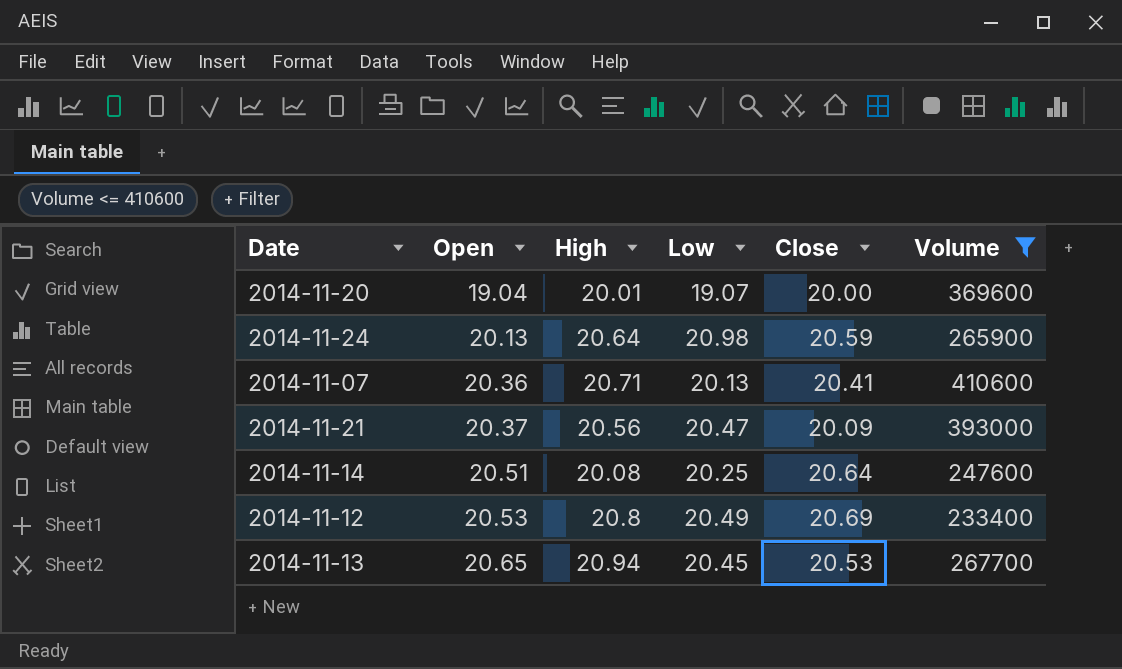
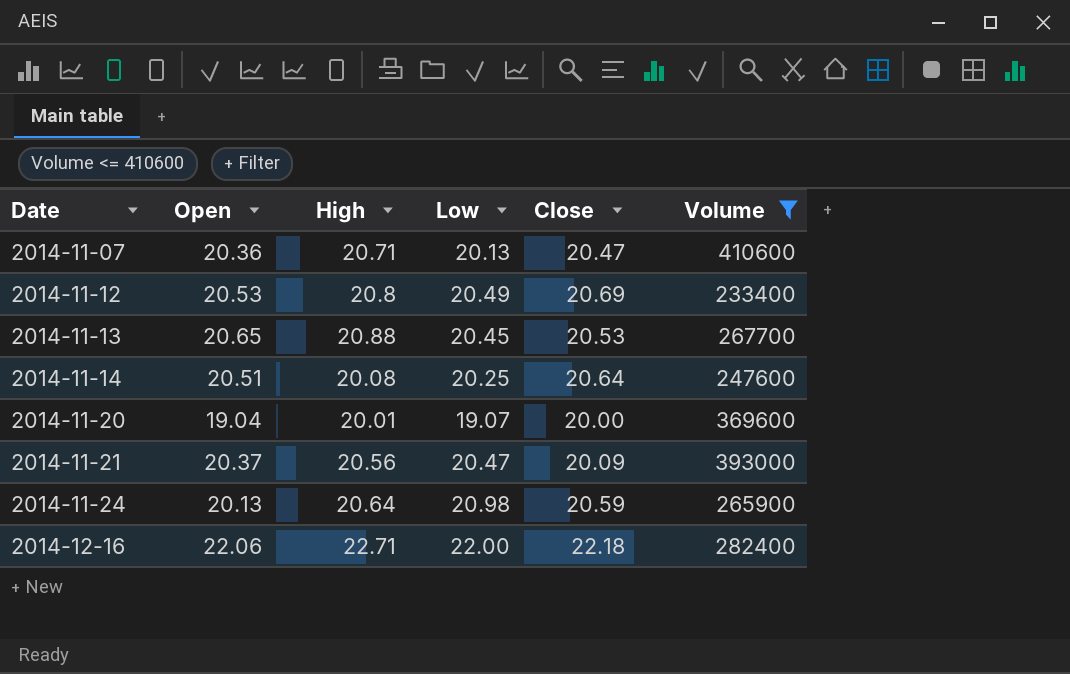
row order: Open ascending -> Date ascending
2014-11-07 | Close: 20.41 -> 20.47
2014-11-13 | High: 20.94 -> 20.88
row 2014-12-16: none -> 22.06 | 22.71 | 22.00 | 22.18 | 282400

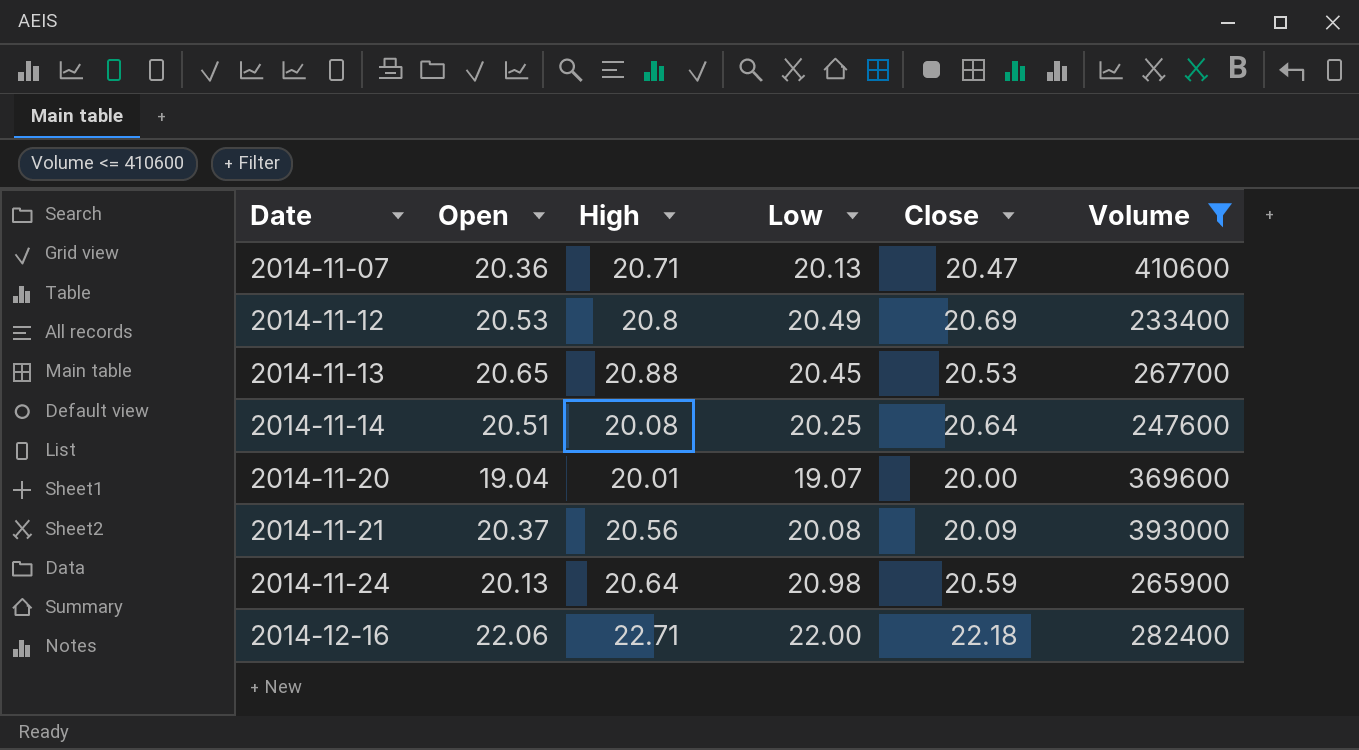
2014-11-21 | Low: 20.47 -> 20.08

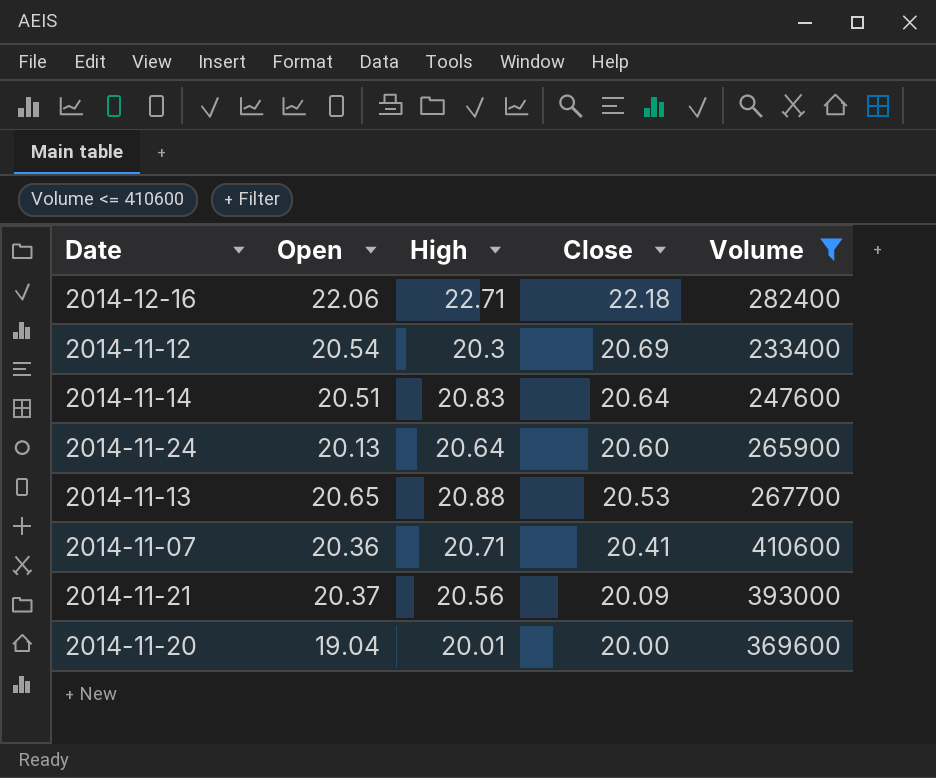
row order: Date ascending -> Close descending
column Low | position: 4 -> none
2014-11-12 | Open: 20.53 -> 20.54
2014-11-12 | High: 20.8 -> 20.3
2014-11-14 | High: 20.08 -> 20.83
2014-11-24 | Close: 20.59 -> 20.60
2014-11-07 | Close: 20.47 -> 20.41

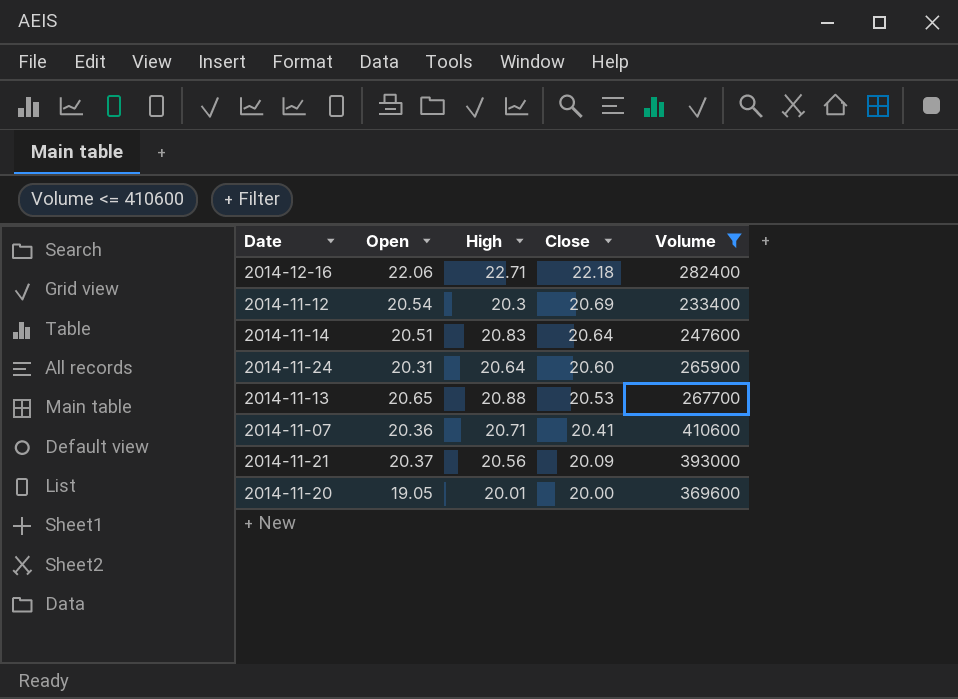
2014-11-24 | Open: 20.13 -> 20.31
2014-11-20 | Open: 19.04 -> 19.05

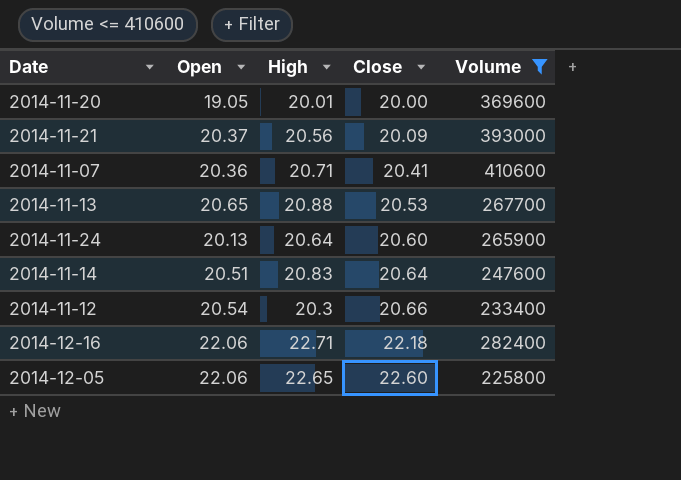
row order: Close descending -> Close ascending
2014-11-24 | Open: 20.31 -> 20.13
2014-11-12 | Close: 20.69 -> 20.66
row 2014-12-05: none -> 22.06 | 22.65 | 22.60 | 225800

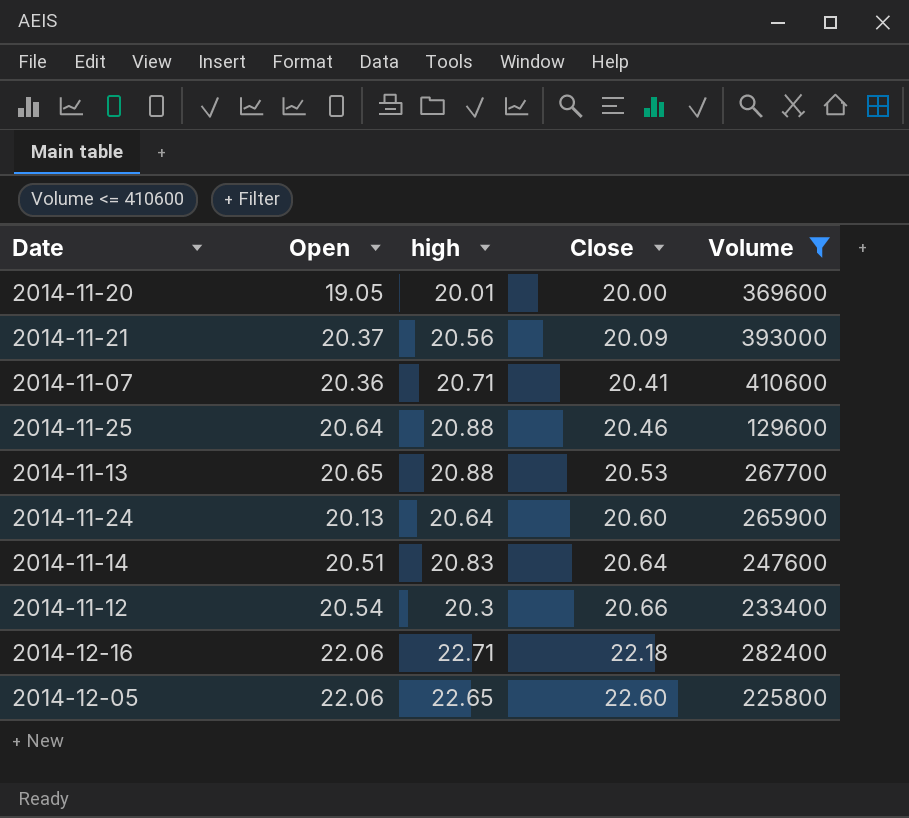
column name: High -> high
row 2014-11-25: none -> 20.64 | 20.88 | 20.46 | 129600

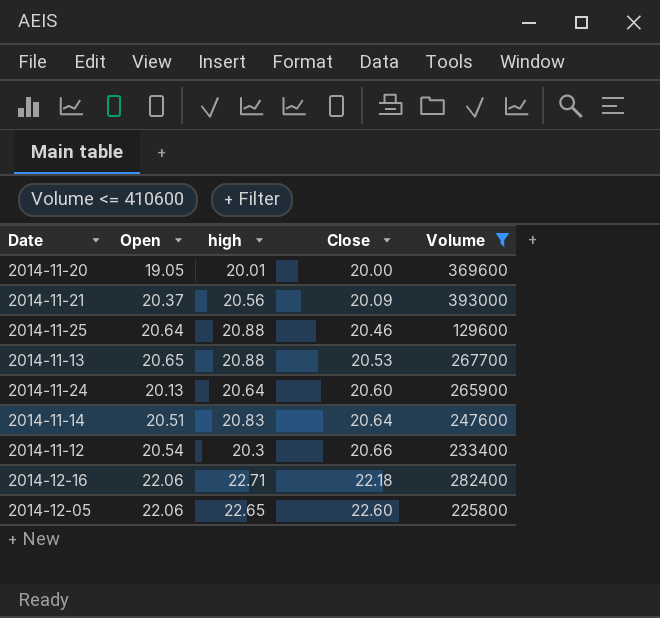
row 2014-11-07: 20.36 | 20.71 | 20.41 | 410600 -> none

